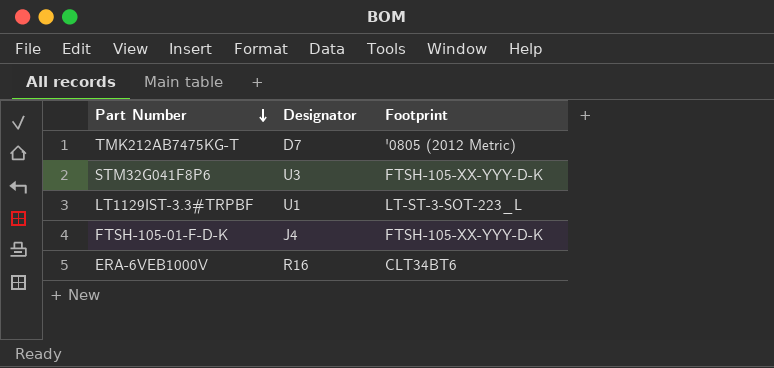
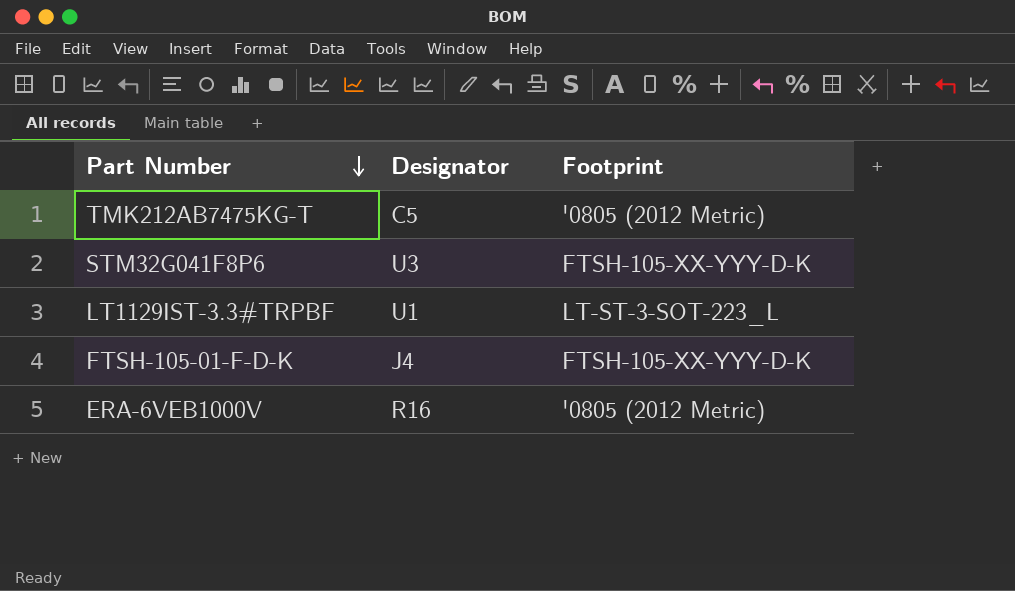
TMK212AB7475KG-T | Designator: D7 -> C5
ERA-6VEB1000V | Footprint: CLT34BT6 -> '0805 (2012 Metric)

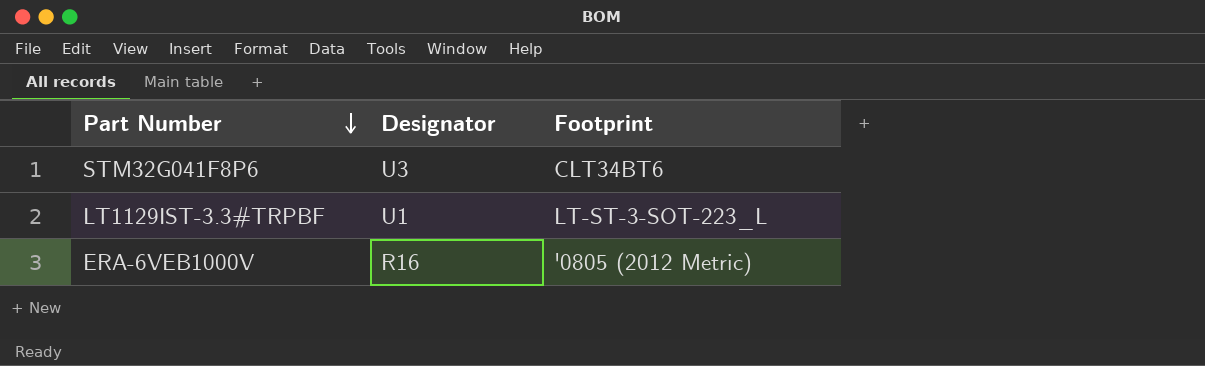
row TMK212AB7475KG-T: C5 | '0805 (2012 Metric) -> none
row FTSH-105-01-F-D-K: J4 | FTSH-105-XX-YYY-D-K -> none
STM32G041F8P6 | Footprint: FTSH-105-XX-YYY-D-K -> CLT34BT6

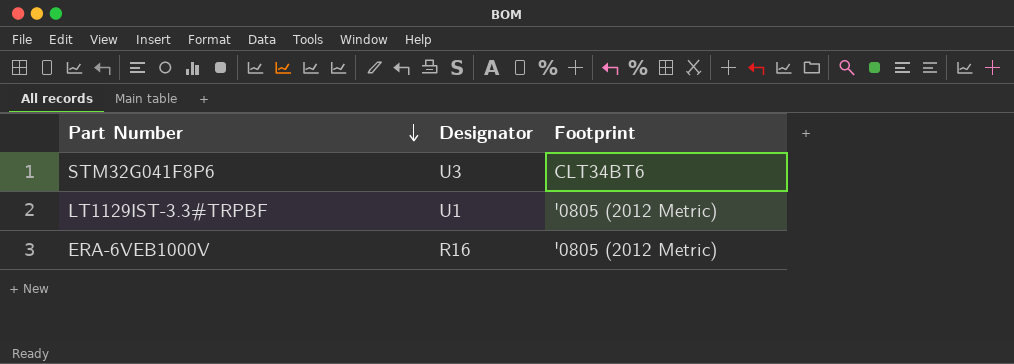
LT1129IST-3.3#TRPBF | Footprint: LT-ST-3-SOT-223_L -> '0805 (2012 Metric)

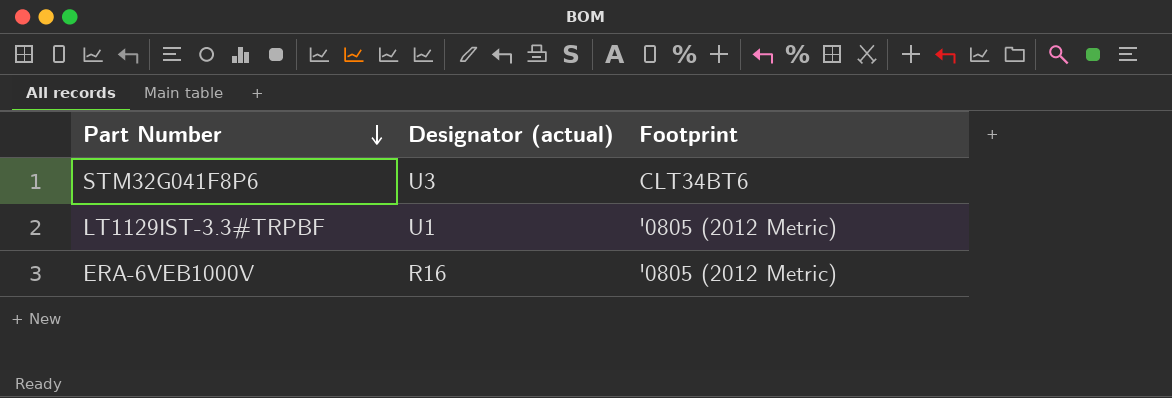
column name: Designator -> Designator (actual)

